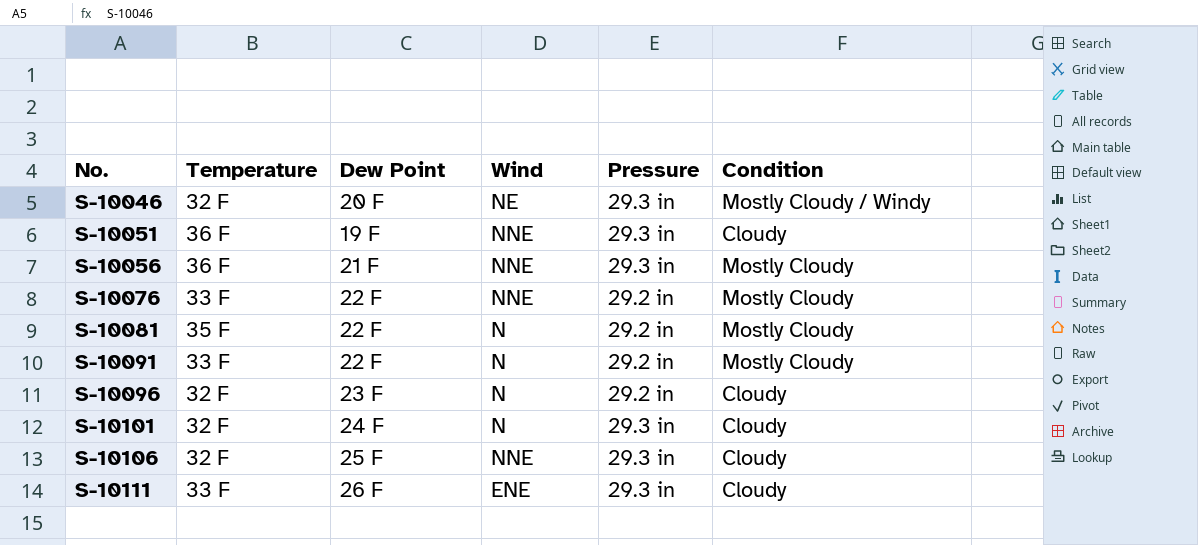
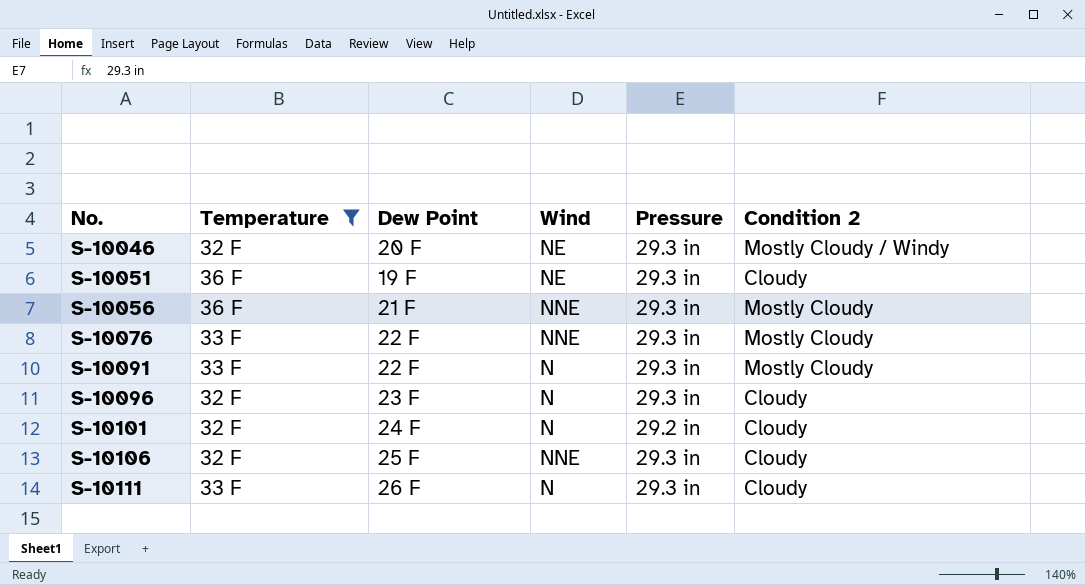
filter: none -> Temperature != 35 F
column name: Condition -> Condition 2
S-10051 | Wind: NNE -> NE
S-10076 | Pressure: 29.2 in -> 29.3 in
S-10091 | Pressure: 29.2 in -> 29.3 in
S-10096 | Pressure: 29.2 in -> 29.3 in
S-10101 | Pressure: 29.3 in -> 29.2 in
S-10111 | Wind: ENE -> N

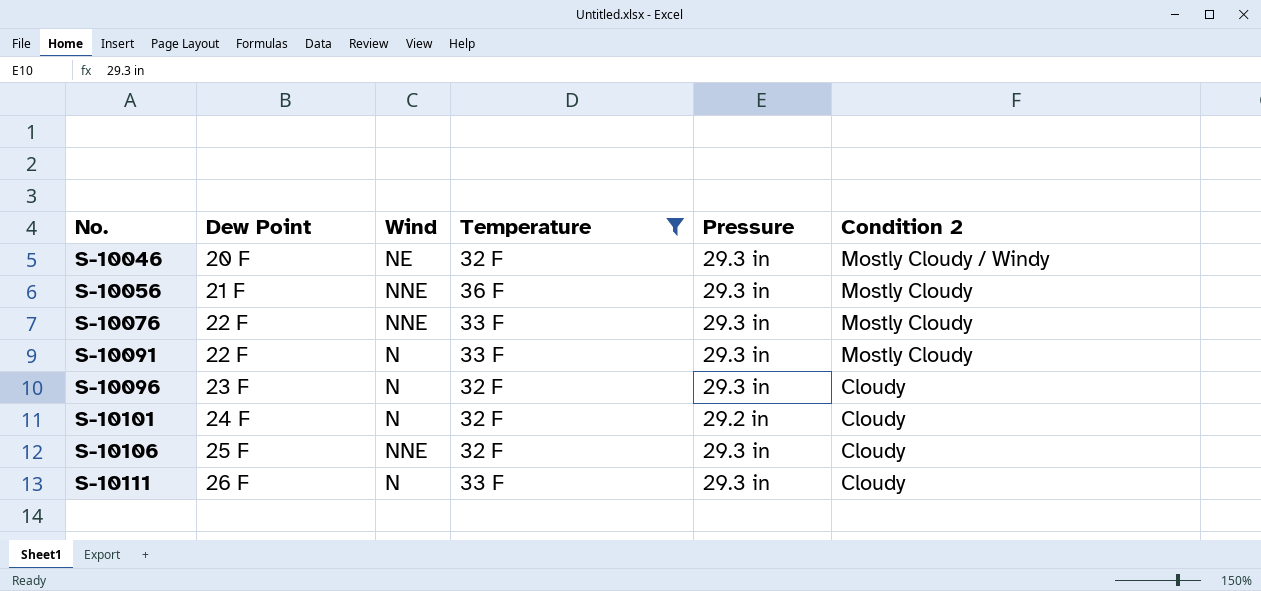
column Temperature | position: 2 -> 4
row S-10051: 36 F | 19 F | NE | 29.3 in | Cloudy -> none

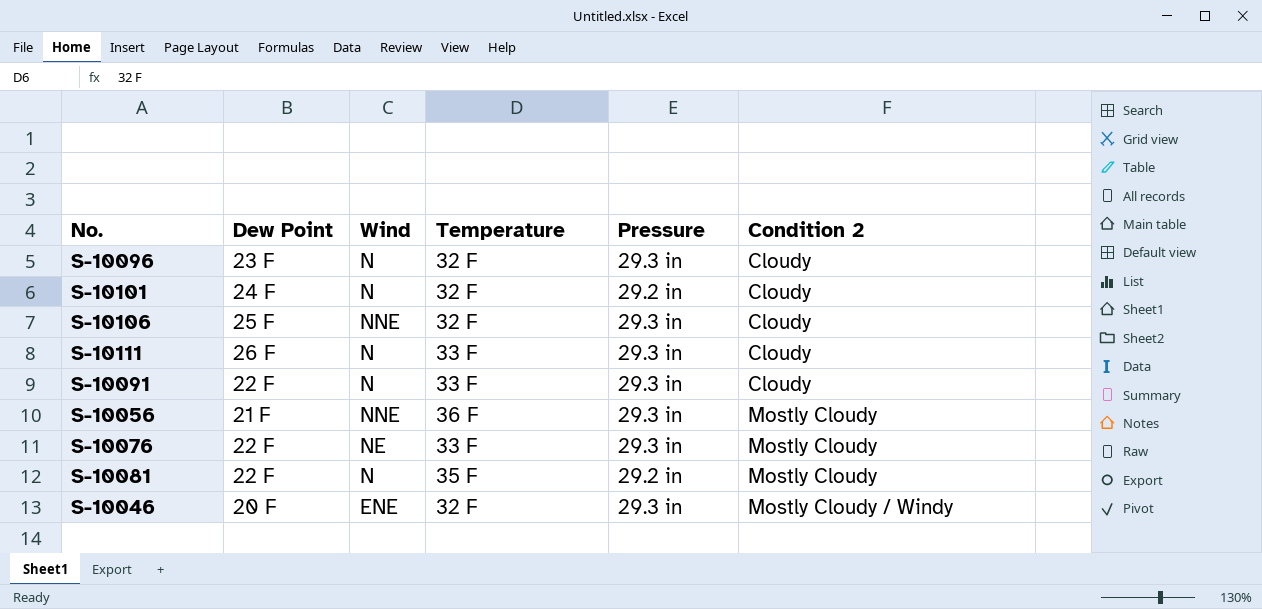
filter: Temperature != 35 F -> none
row order: No. ascending -> Condition 2 ascending
S-10091 | Condition 2: Mostly Cloudy -> Cloudy
S-10076 | Wind: NNE -> NE
S-10046 | Wind: NE -> ENE

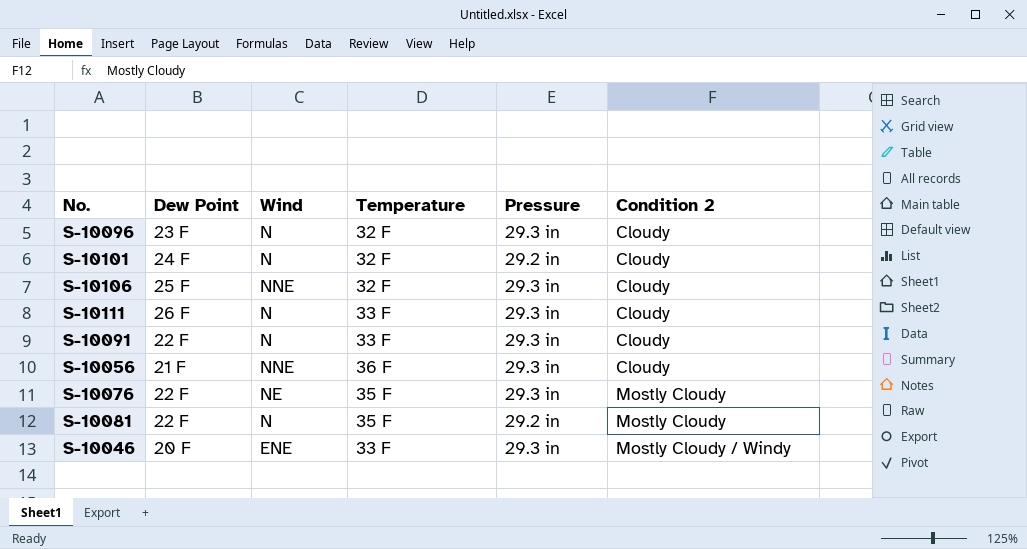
S-10056 | Condition 2: Mostly Cloudy -> Cloudy
S-10076 | Temperature: 33 F -> 35 F
S-10046 | Temperature: 32 F -> 33 F

